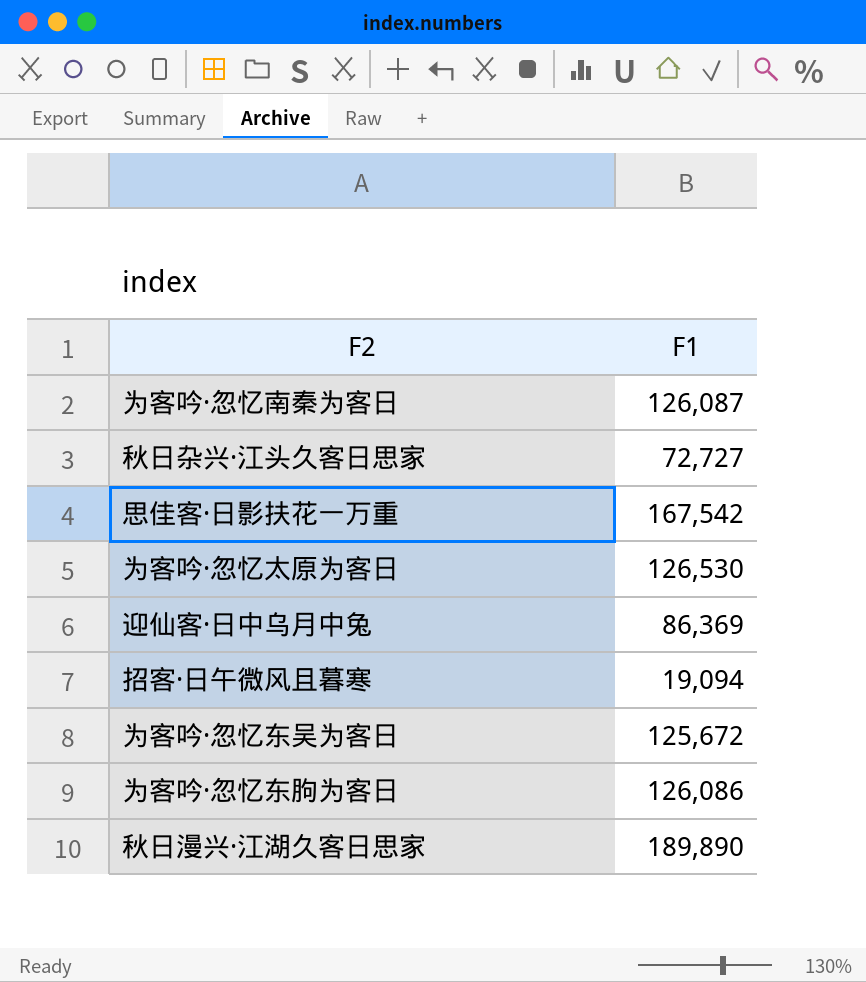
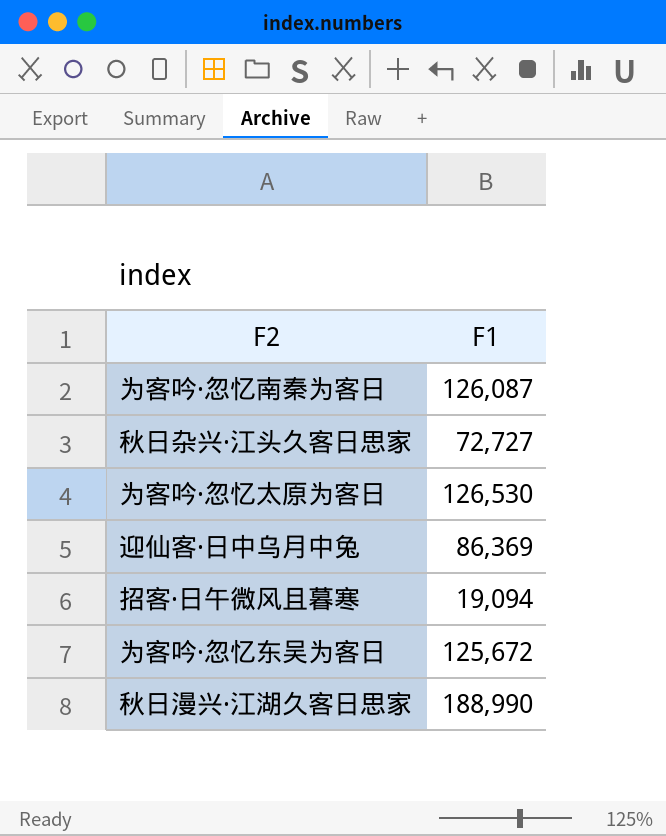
row 思佳客·日影扶花一万重: 167,542 -> none
row 为客吟·忽忆东朐为客日: 126,086 -> none
秋日漫兴·江湖久客日思家 | F1: 189,890 -> 188,990

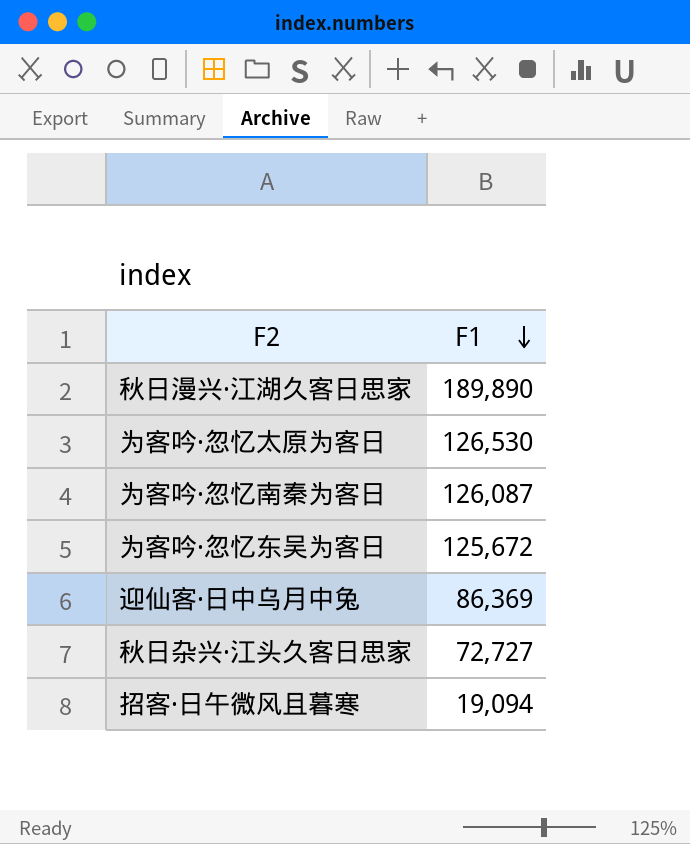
row order: none -> F1 descending
秋日漫兴·江湖久客日思家 | F1: 188,990 -> 189,890

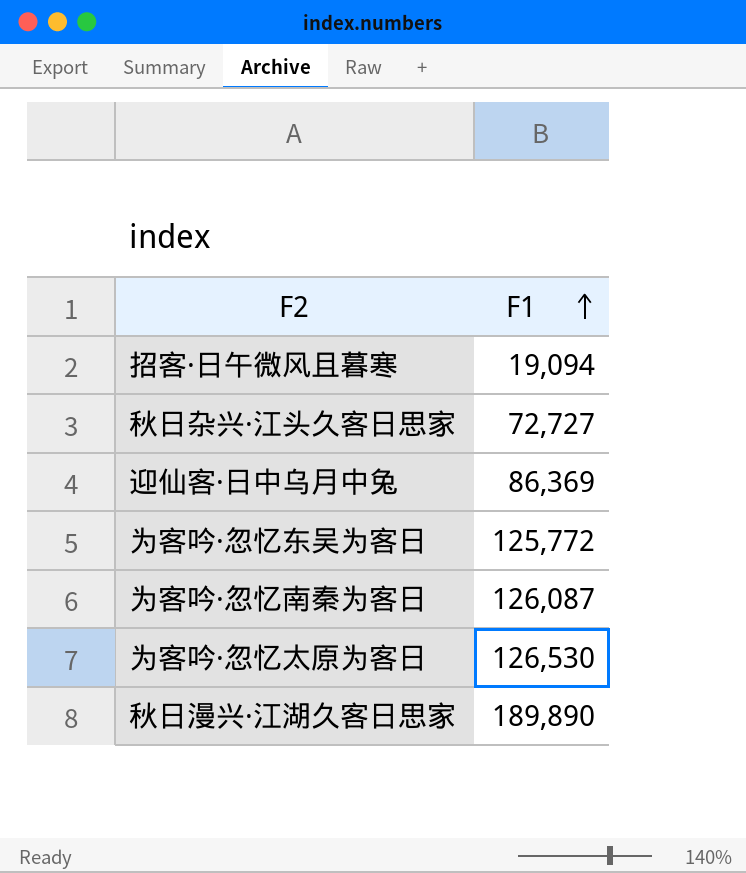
row order: F1 descending -> F1 ascending
为客吟·忽忆东吴为客日 | F1: 125,672 -> 125,772

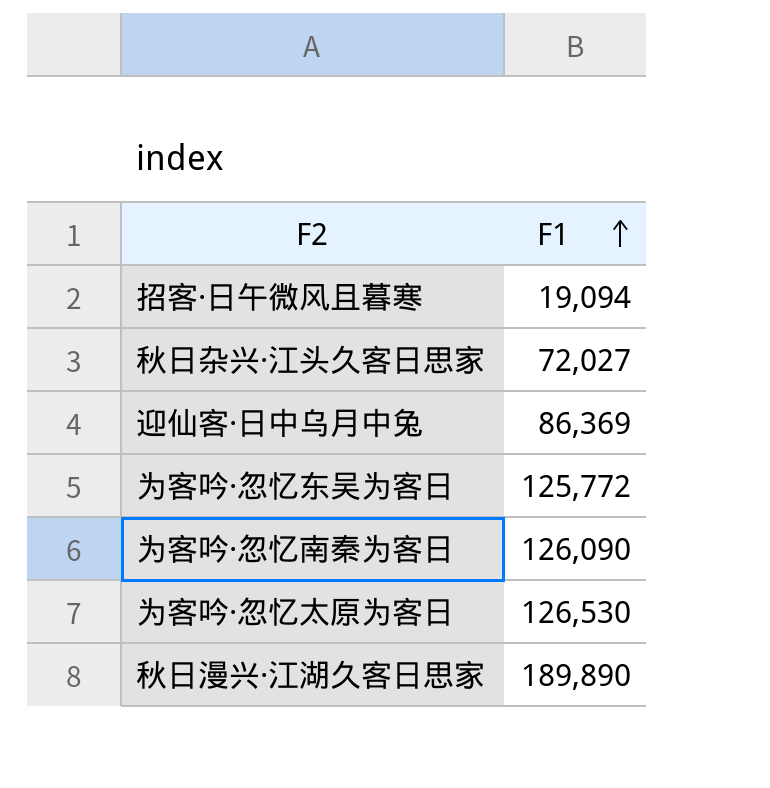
秋日杂兴·江头久客日思家 | F1: 72,727 -> 72,027
为客吟·忽忆南秦为客日 | F1: 126,087 -> 126,090

